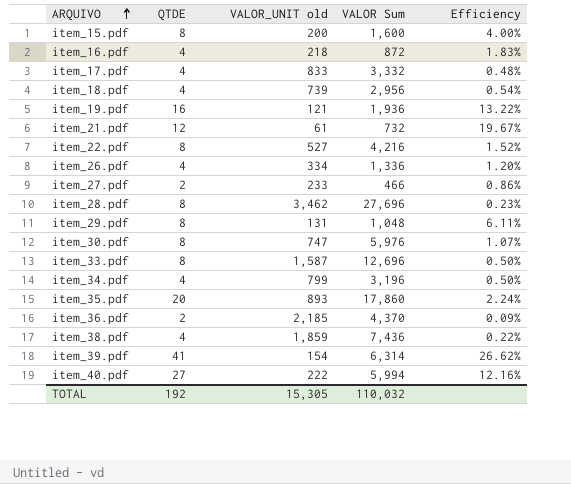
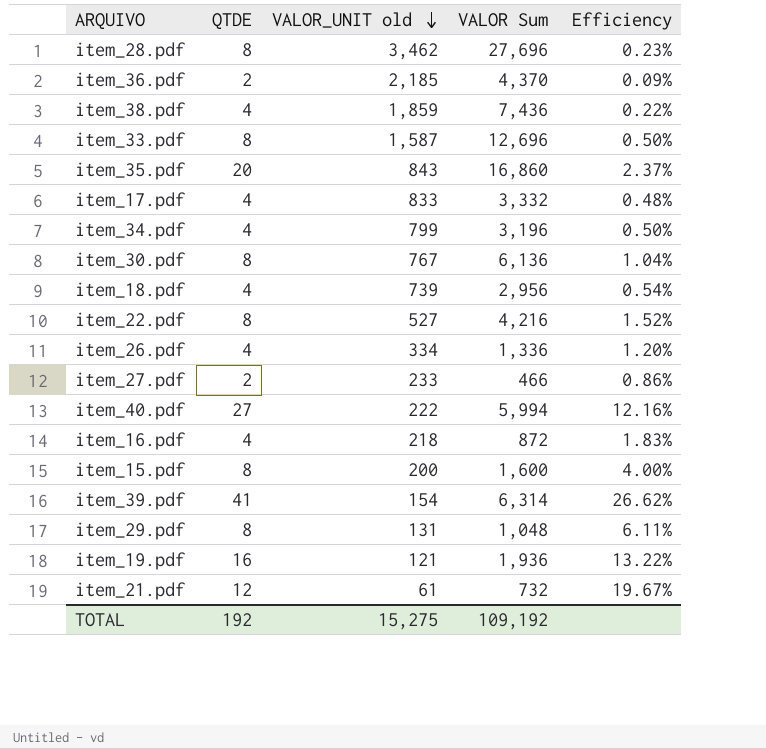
row order: ARQUIVO ascending -> VALOR_UNIT old descending
item_35.pdf | VALOR_UNIT old: 893 -> 843
item_35.pdf | VALOR Sum: 17,860 -> 16,860
item_35.pdf | Efficiency: 2.24% -> 2.37%
item_30.pdf | VALOR_UNIT old: 747 -> 767
item_30.pdf | VALOR Sum: 5,976 -> 6,136
item_30.pdf | Efficiency: 1.07% -> 1.04%
TOTAL | VALOR_UNIT old: 15,305 -> 15,275
TOTAL | VALOR Sum: 110,032 -> 109,192

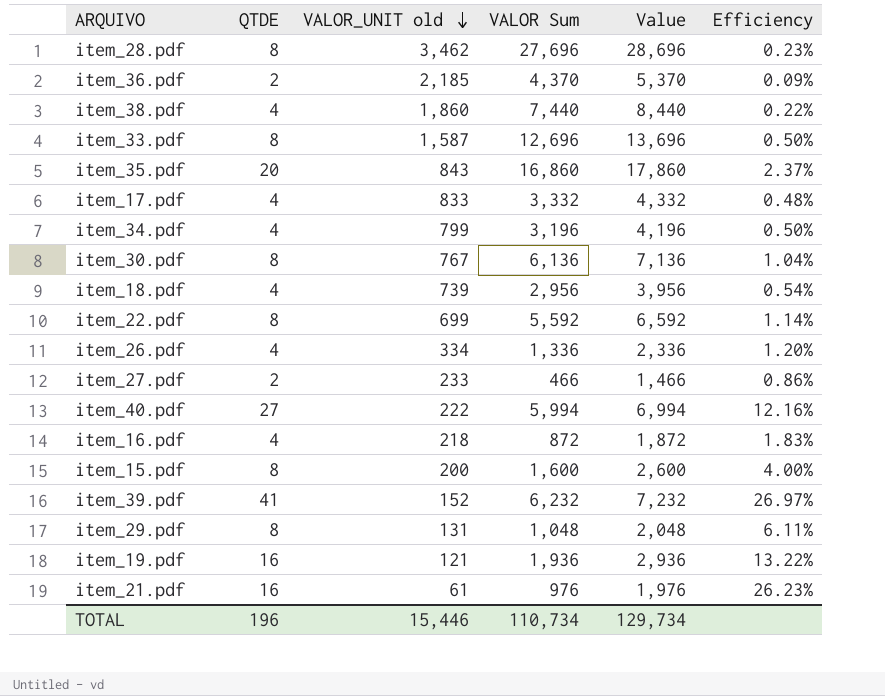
column Value | formula: none -> [VALOR Sum] + 1000
item_38.pdf | VALOR_UNIT old: 1,859 -> 1,860
item_38.pdf | VALOR Sum: 7,436 -> 7,440
item_22.pdf | VALOR_UNIT old: 527 -> 699
item_22.pdf | VALOR Sum: 4,216 -> 5,592
item_22.pdf | Efficiency: 1.52% -> 1.14%
item_39.pdf | VALOR_UNIT old: 154 -> 152
item_39.pdf | VALOR Sum: 6,314 -> 6,232
item_39.pdf | Efficiency: 26.62% -> 26.97%
item_21.pdf | QTDE: 12 -> 16
item_21.pdf | VALOR Sum: 732 -> 976
item_21.pdf | Efficiency: 19.67% -> 26.23%
TOTAL | QTDE: 192 -> 196
TOTAL | VALOR_UNIT old: 15,275 -> 15,446
TOTAL | VALOR Sum: 109,192 -> 110,734

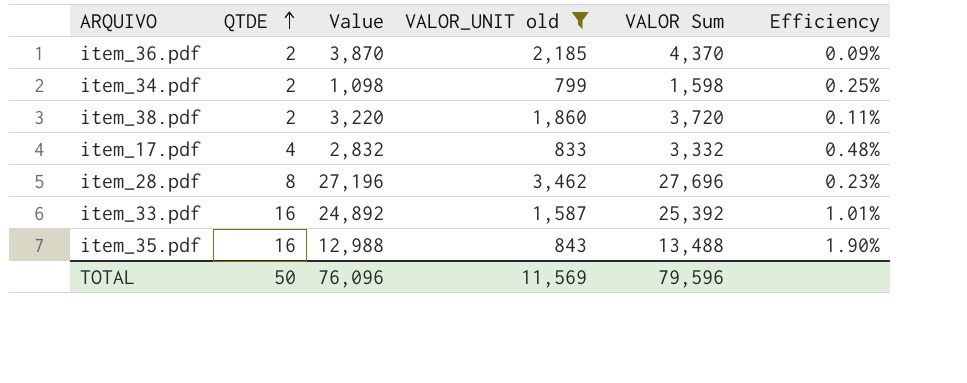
filter: none -> VALOR_UNIT old >= 799
row order: VALOR_UNIT old descending -> QTDE ascending
column Value | formula: [VALOR Sum] + 1000 -> [VALOR Sum] - 500
column Value | position: 5 -> 3
item_34.pdf | QTDE: 4 -> 2
item_34.pdf | VALOR Sum: 3,196 -> 1,598
item_34.pdf | Efficiency: 0.50% -> 0.25%
item_38.pdf | QTDE: 4 -> 2
item_38.pdf | VALOR Sum: 7,440 -> 3,720
item_38.pdf | Efficiency: 0.22% -> 0.11%
item_33.pdf | QTDE: 8 -> 16
item_33.pdf | VALOR Sum: 12,696 -> 25,392
item_33.pdf | Efficiency: 0.50% -> 1.01%
item_35.pdf | QTDE: 20 -> 16
item_35.pdf | VALOR Sum: 16,860 -> 13,488
item_35.pdf | Efficiency: 2.37% -> 1.90%
TOTAL | QTDE: 196 -> 50
TOTAL | Value: 129,734 -> 76,096
TOTAL | VALOR_UNIT old: 15,446 -> 11,569
TOTAL | VALOR Sum: 110,734 -> 79,596

